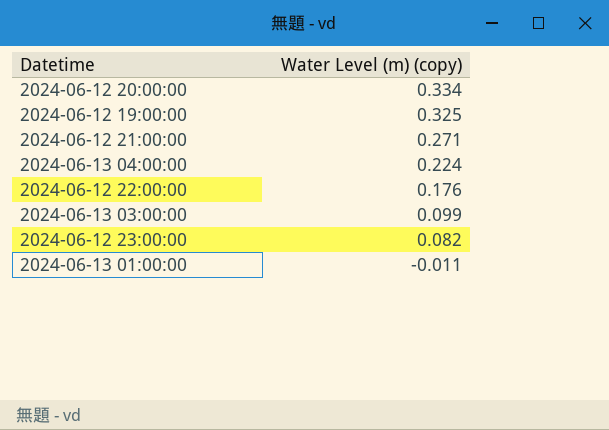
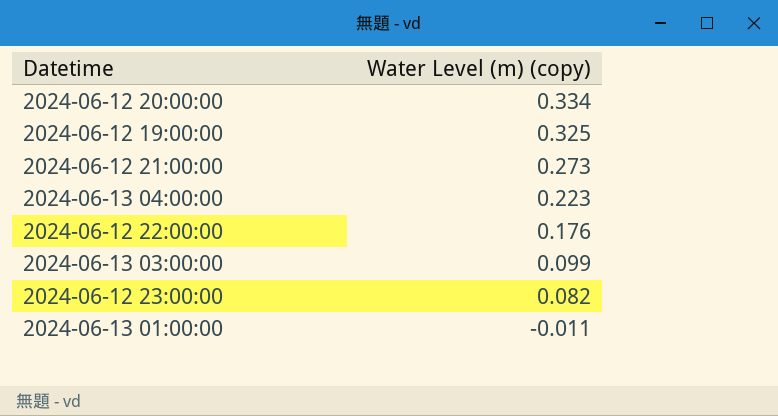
2024-06-12 21:00:00 | Water Level (m) (copy): 0.271 -> 0.273
2024-06-13 04:00:00 | Water Level (m) (copy): 0.224 -> 0.223

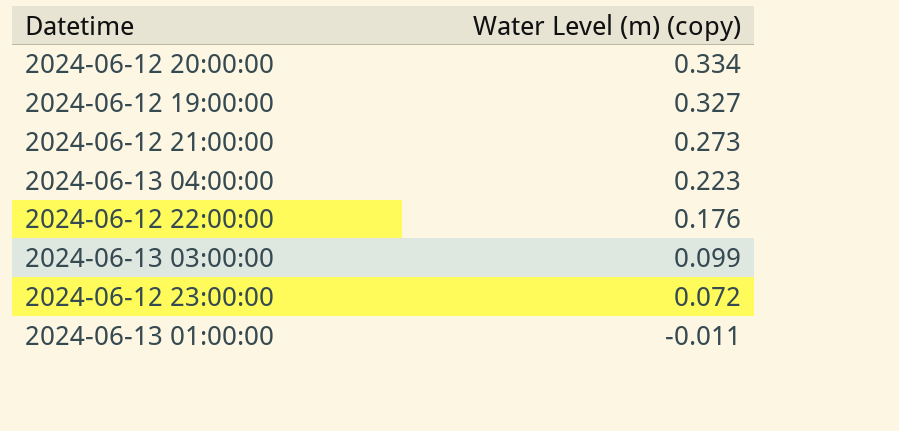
2024-06-12 19:00:00 | Water Level (m) (copy): 0.325 -> 0.327
2024-06-12 23:00:00 | Water Level (m) (copy): 0.082 -> 0.072

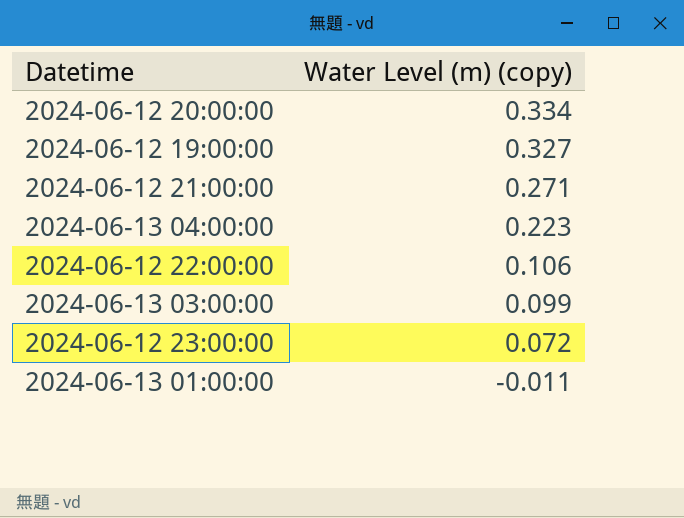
2024-06-12 21:00:00 | Water Level (m) (copy): 0.273 -> 0.271
2024-06-12 22:00:00 | Water Level (m) (copy): 0.176 -> 0.106

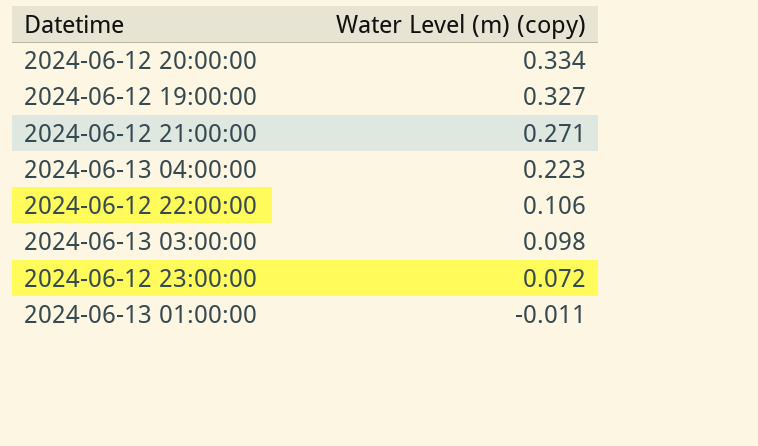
2024-06-13 03:00:00 | Water Level (m) (copy): 0.099 -> 0.098

